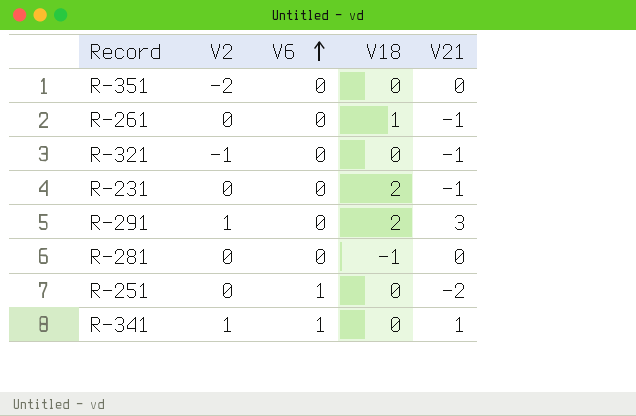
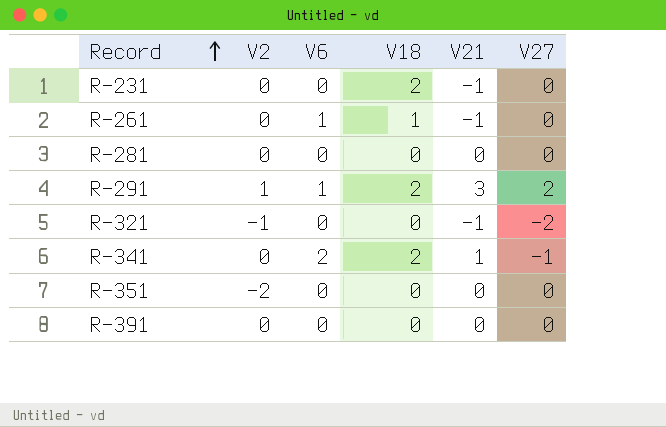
row order: V6 ascending -> Record ascending
column V27 | position: none -> 6
row R-251: 0 | 1 | 0 | -2 -> none
R-261 | V6: 0 -> 1
R-281 | V18: -1 -> 0
R-291 | V6: 0 -> 1
R-341 | V2: 1 -> 0
R-341 | V6: 1 -> 2
R-341 | V18: 0 -> 2
row R-391: none -> 0 | 0 | 0 | 0 | 0

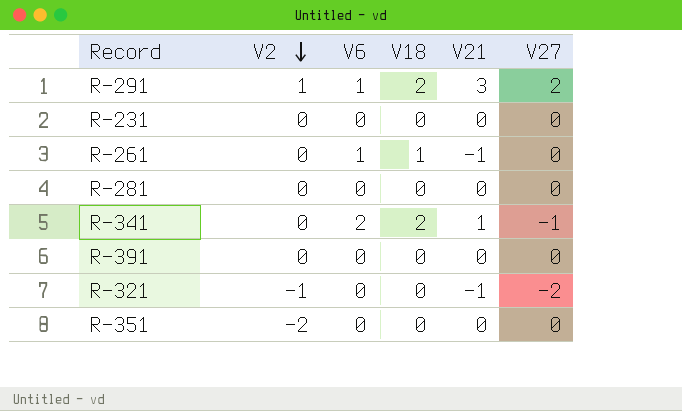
row order: Record ascending -> V2 descending
R-231 | V18: 2 -> 0
R-231 | V21: -1 -> 0

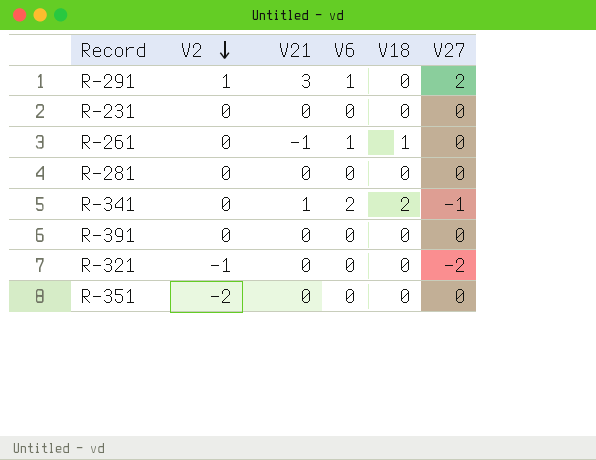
column V21 | position: 5 -> 3
R-291 | V18: 2 -> 0
R-321 | V21: -1 -> 0

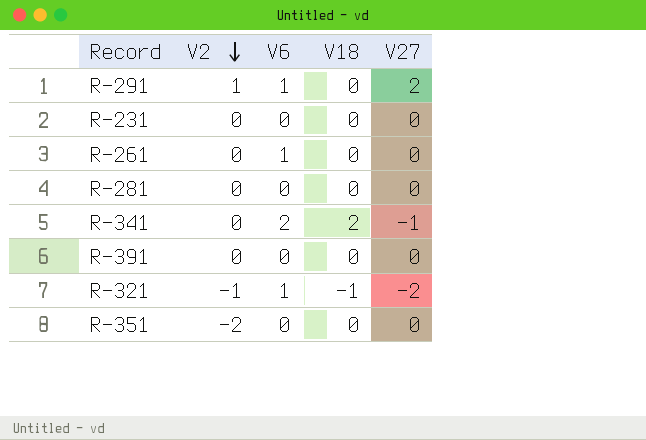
column V21 | position: 3 -> none
R-261 | V18: 1 -> 0
R-321 | V6: 0 -> 1
R-321 | V18: 0 -> -1

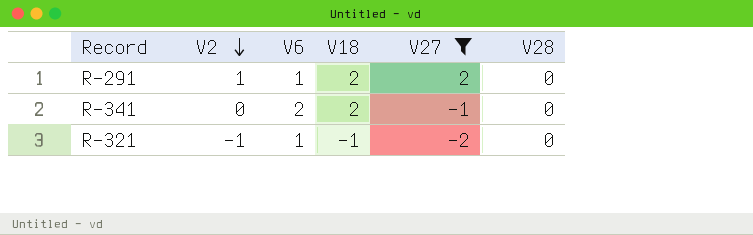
filter: none -> V27 != 0
column V28 | position: none -> 6
R-291 | V18: 0 -> 2

